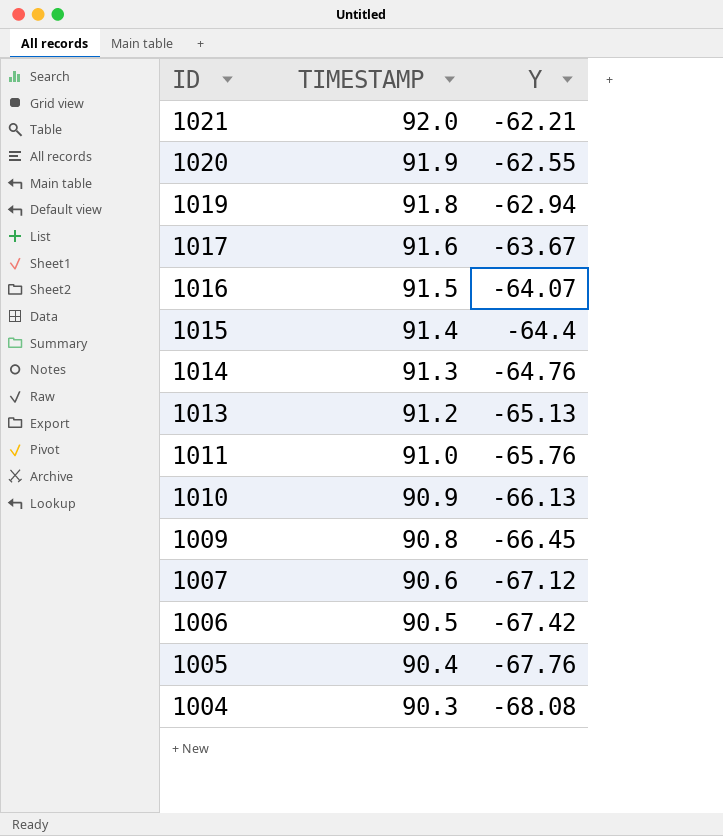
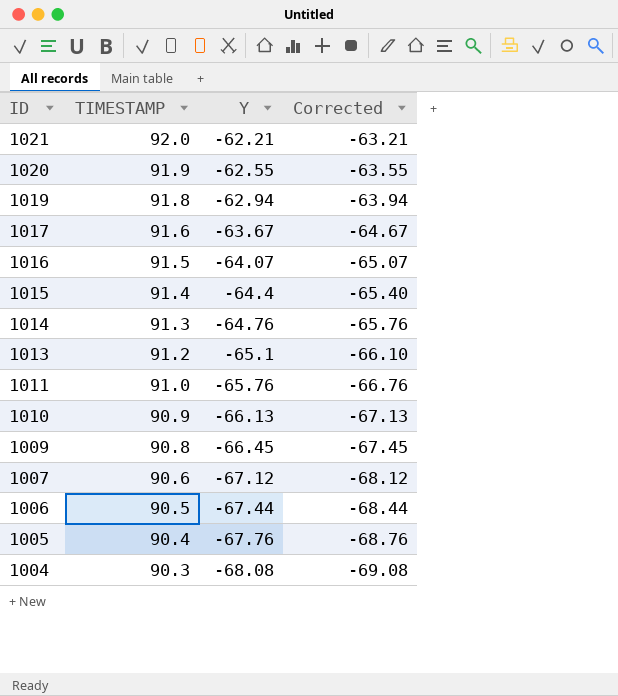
column Corrected | formula: none -> [Y] - 1
1013 | Y: -65.13 -> -65.1
1006 | Y: -67.42 -> -67.44

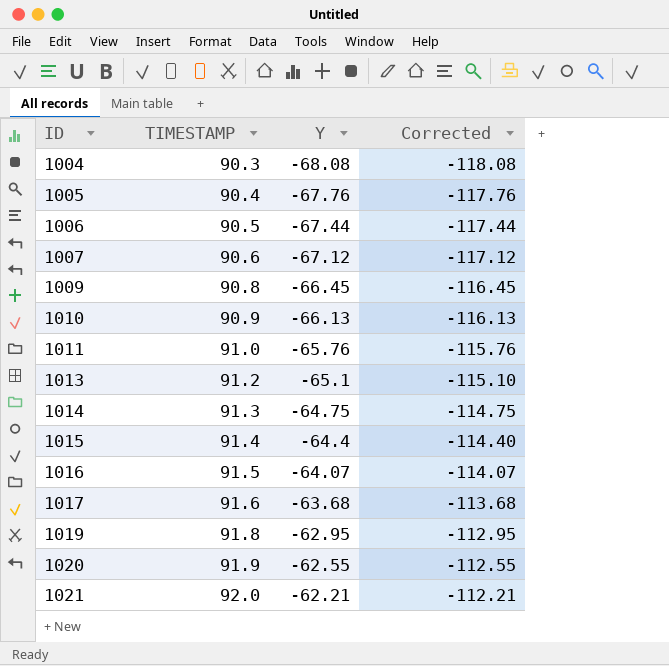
row order: ID descending -> ID ascending
column Corrected | formula: [Y] - 1 -> [Y] - 50
1014 | Y: -64.76 -> -64.75
1017 | Y: -63.67 -> -63.68
1019 | Y: -62.94 -> -62.95

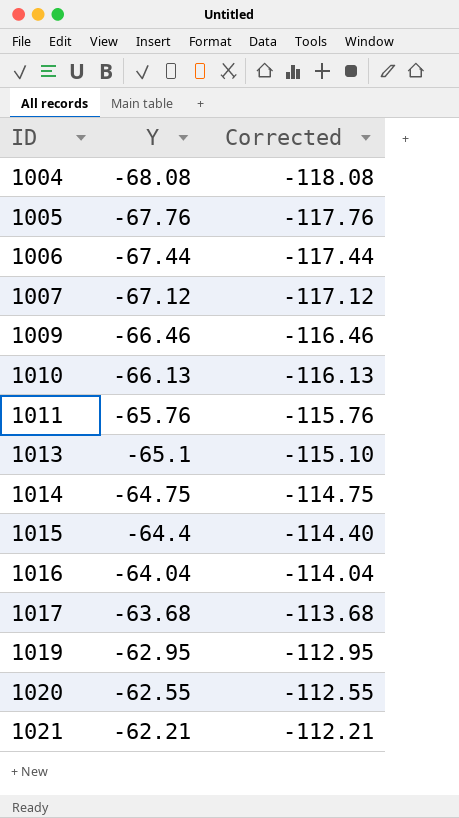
column TIMESTAMP | position: 2 -> none
1009 | Y: -66.45 -> -66.46
1009 | Corrected: -116.45 -> -116.46
1016 | Y: -64.07 -> -64.04
1016 | Corrected: -114.07 -> -114.04

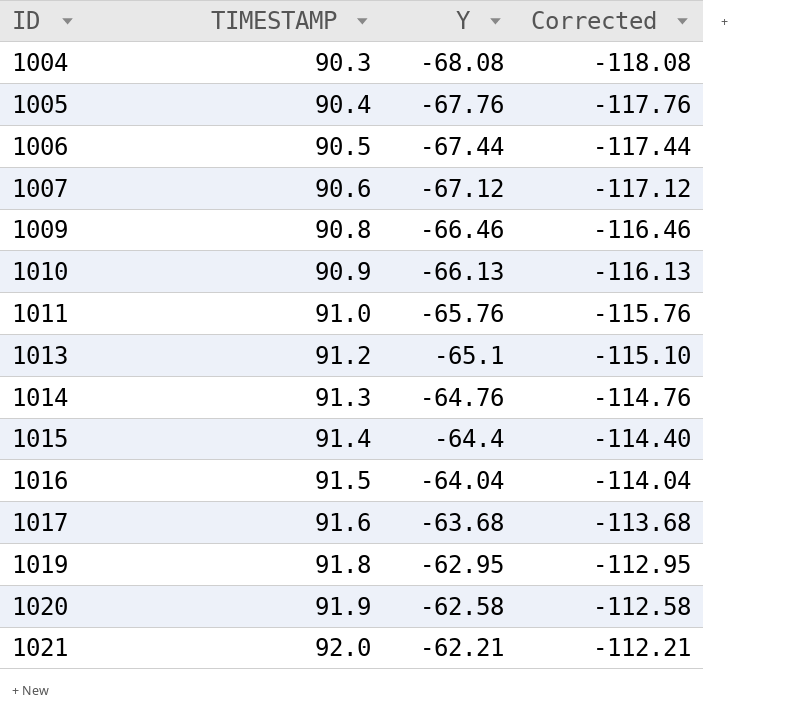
column TIMESTAMP | position: none -> 2
1014 | Y: -64.75 -> -64.76
1014 | Corrected: -114.75 -> -114.76
1020 | Y: -62.55 -> -62.58
1020 | Corrected: -112.55 -> -112.58

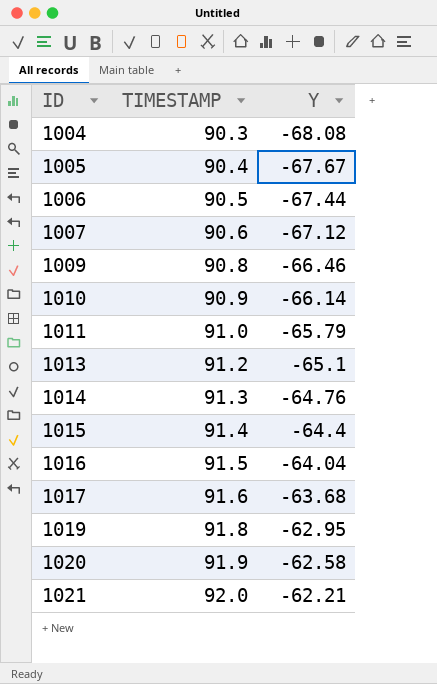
column Corrected | formula: [Y] - 50 -> none
1005 | Y: -67.76 -> -67.67
1010 | Y: -66.13 -> -66.14
1011 | Y: -65.76 -> -65.79

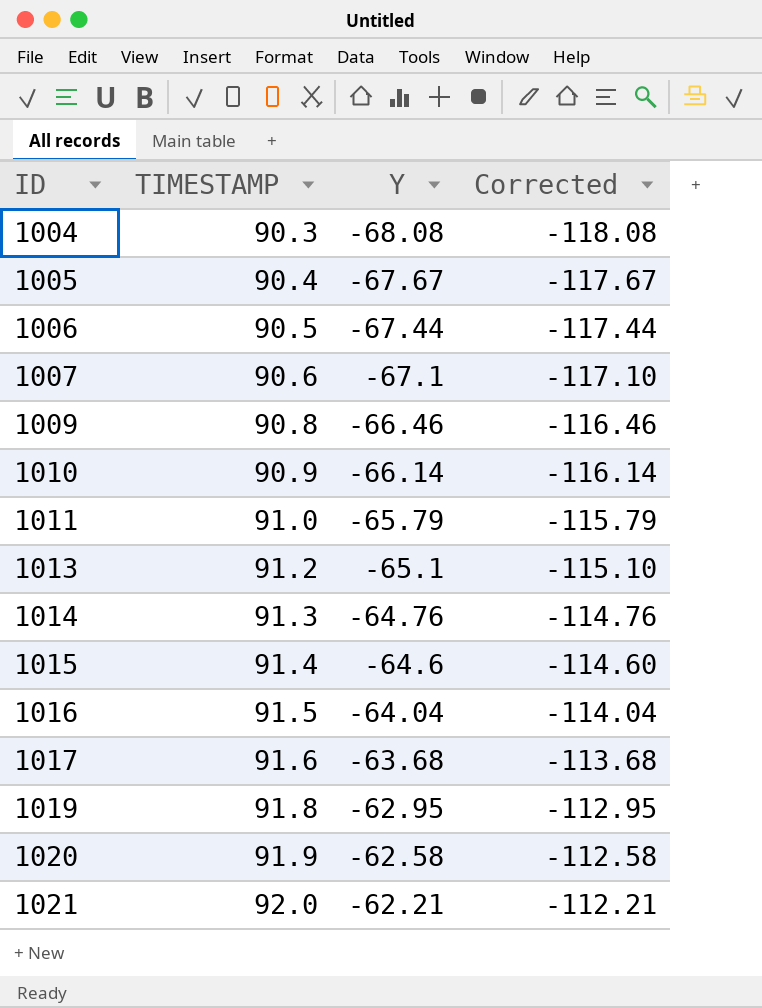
column Corrected | formula: none -> [Y] - 50
1007 | Y: -67.12 -> -67.1
1015 | Y: -64.4 -> -64.6

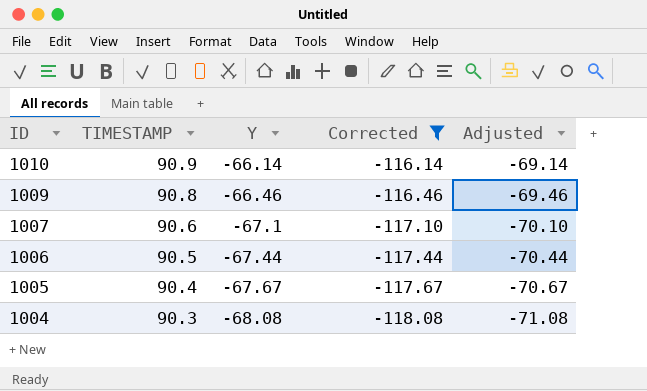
filter: none -> Corrected <= -116.14
row order: ID ascending -> ID descending
column Adjusted | formula: none -> [Y] - 3

